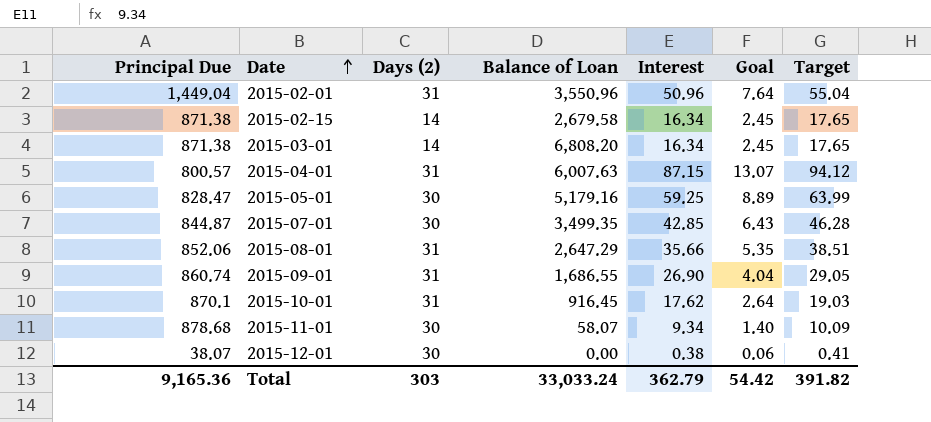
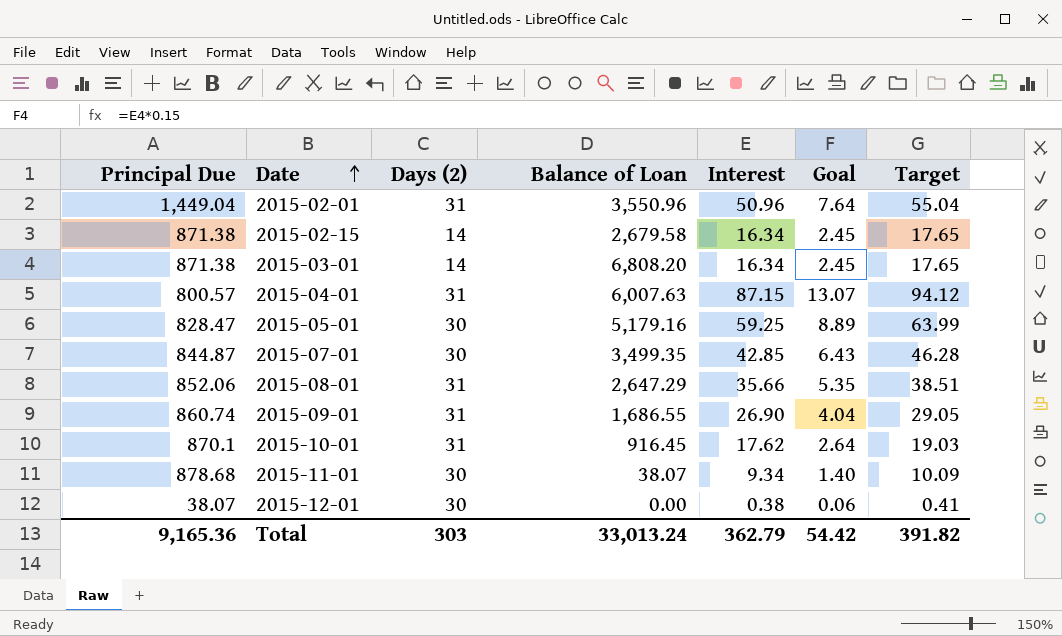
2015-11-01 | Balance of Loan: 58.07 -> 38.07
Total | Balance of Loan: 33,033.24 -> 33,013.24

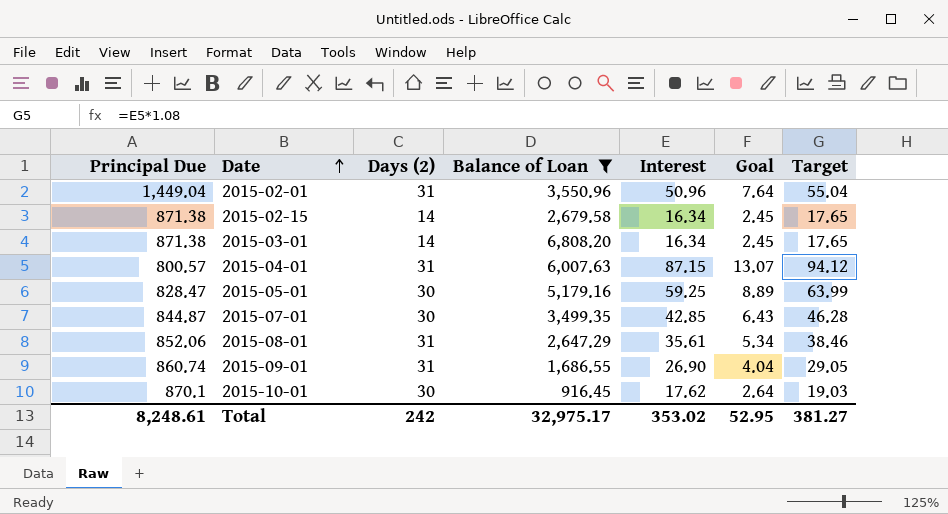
filter: none -> Balance of Loan >= 916.45
2015-08-01 | Interest: 35.66 -> 35.61
2015-08-01 | Goal: 5.35 -> 5.34
2015-08-01 | Target: 38.51 -> 38.46
2015-10-01 | Days (2): 31 -> 30
Total | Principal Due: 9,165.36 -> 8,248.61
Total | Days (2): 303 -> 242
Total | Balance of Loan: 33,013.24 -> 32,975.17
Total | Interest: 362.79 -> 353.02
Total | Goal: 54.42 -> 52.95
Total | Target: 391.82 -> 381.27

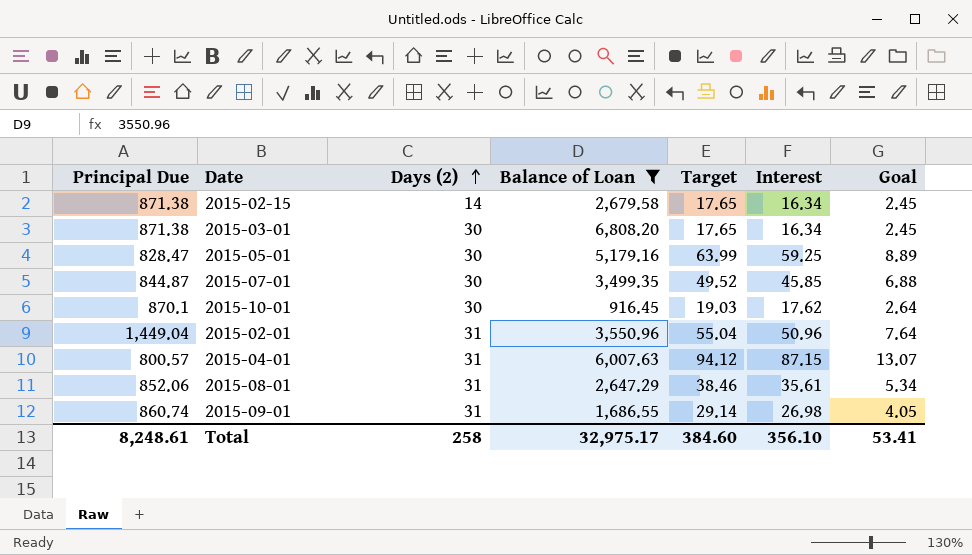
row order: Date ascending -> Days (2) ascending
column Target | position: 7 -> 5
2015-03-01 | Days (2): 14 -> 30
2015-07-01 | Target: 46.28 -> 49.52
2015-07-01 | Interest: 42.85 -> 45.85
2015-07-01 | Goal: 6.43 -> 6.88
2015-09-01 | Target: 29.05 -> 29.14
2015-09-01 | Interest: 26.90 -> 26.98
2015-09-01 | Goal: 4.04 -> 4.05
Total | Days (2): 242 -> 258
Total | Target: 381.27 -> 384.60
Total | Interest: 353.02 -> 356.10
Total | Goal: 52.95 -> 53.41

